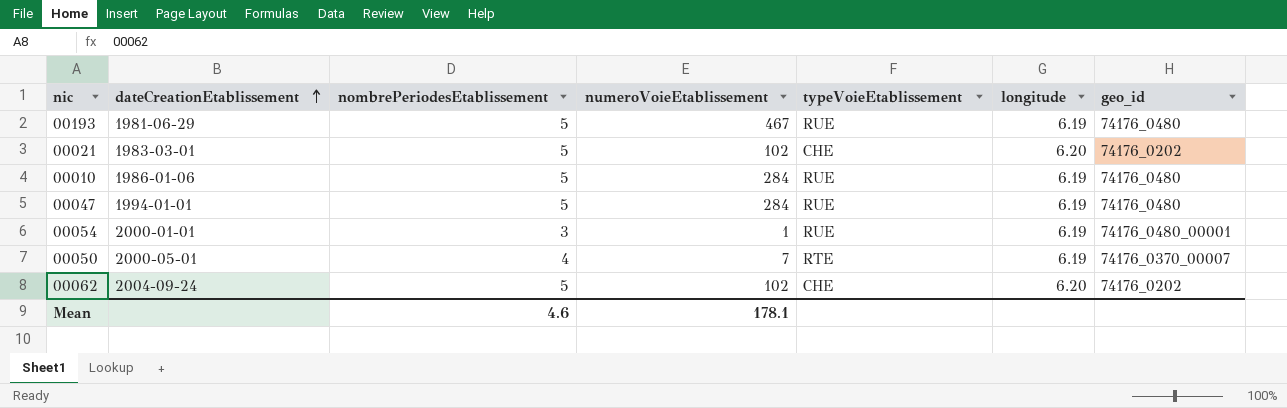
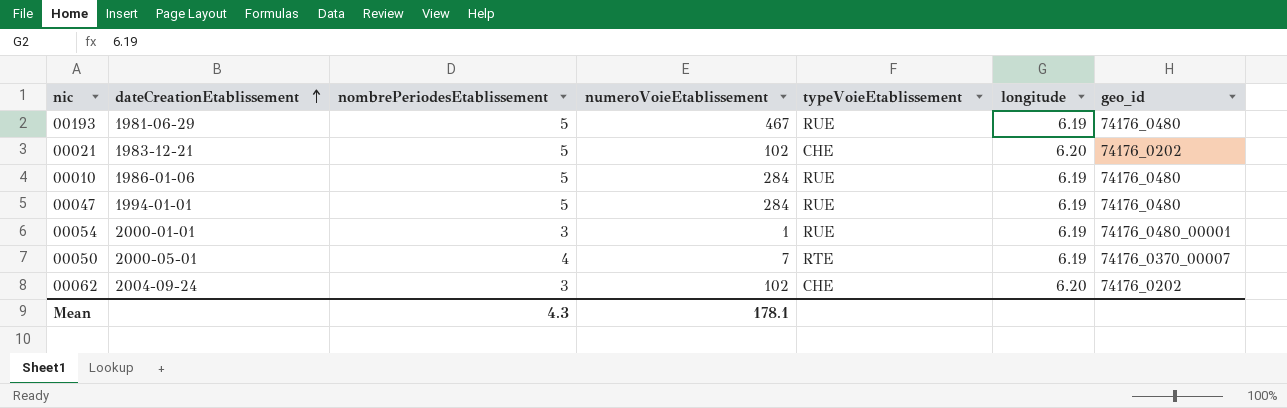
00021 | dateCreationEtablissement: 1983-03-01 -> 1983-12-21
00062 | nombrePeriodesEtablissement: 5 -> 3
Mean | nombrePeriodesEtablissement: 4.6 -> 4.3

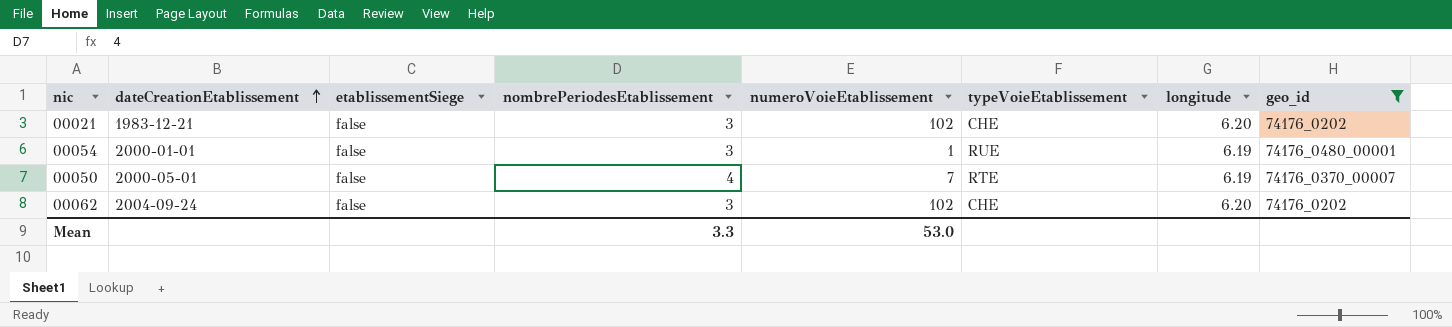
filter: none -> geo_id != 74176_0480
column etablissementSiege | position: none -> 3
00021 | nombrePeriodesEtablissement: 5 -> 3
Mean | nombrePeriodesEtablissement: 4.3 -> 3.3
Mean | numeroVoieEtablissement: 178.1 -> 53.0

